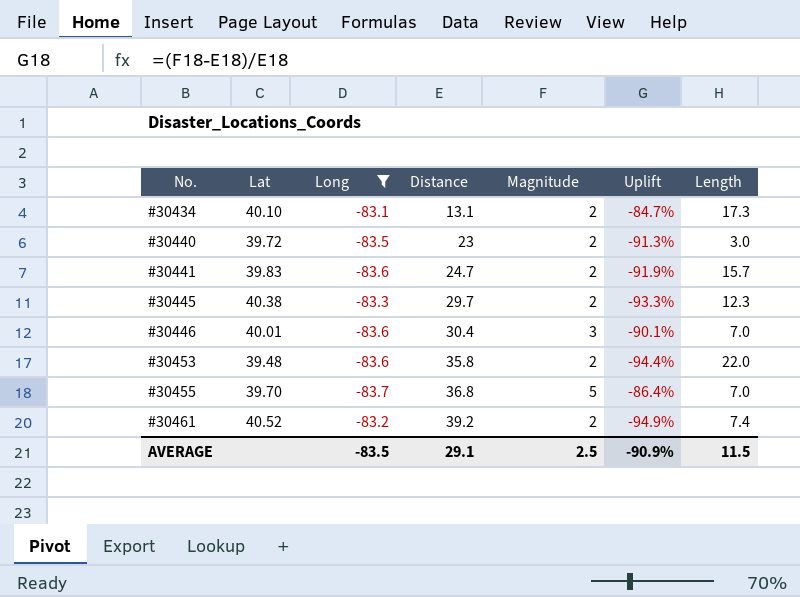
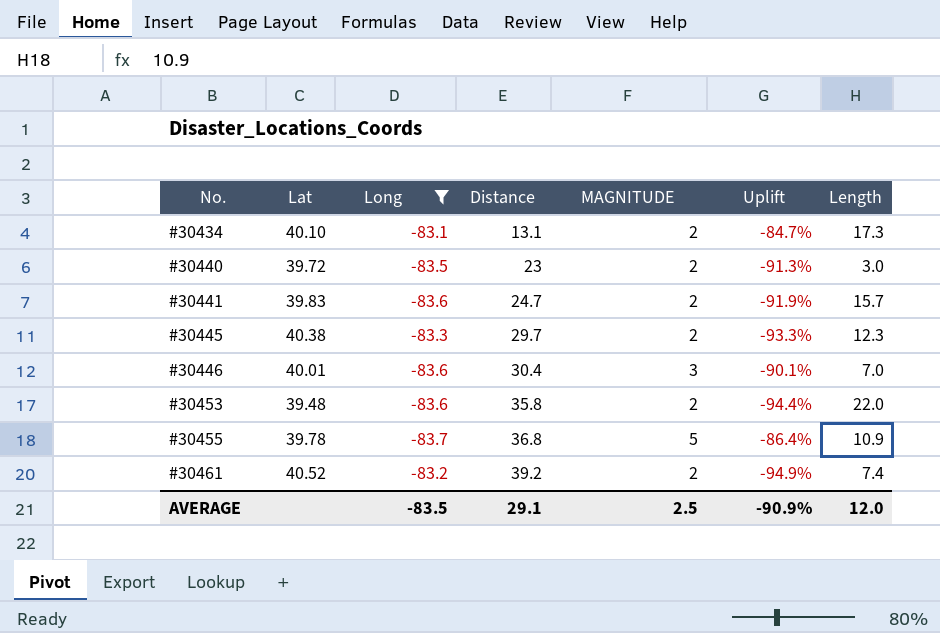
column name: Magnitude -> MAGNITUDE
#30455 | Lat: 39.70 -> 39.78
#30455 | Length: 7.0 -> 10.9
AVERAGE | Length: 11.5 -> 12.0

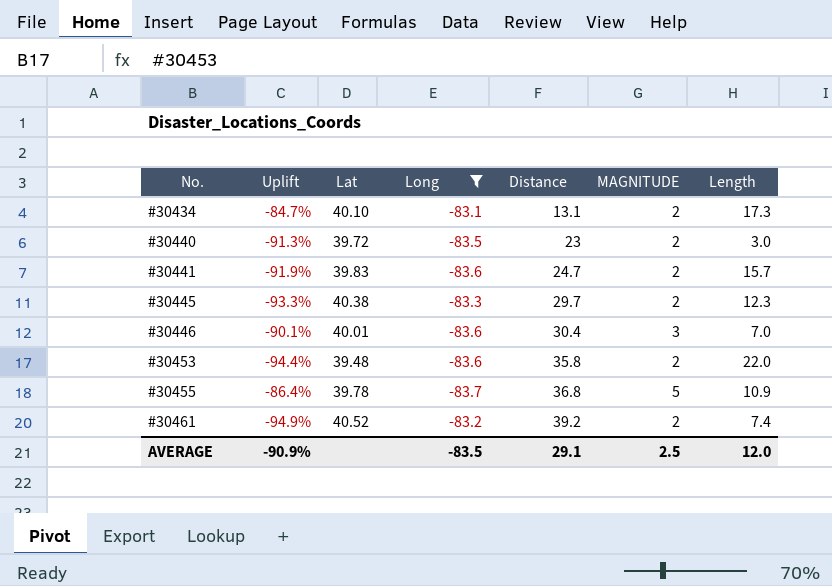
column Uplift | position: 6 -> 2

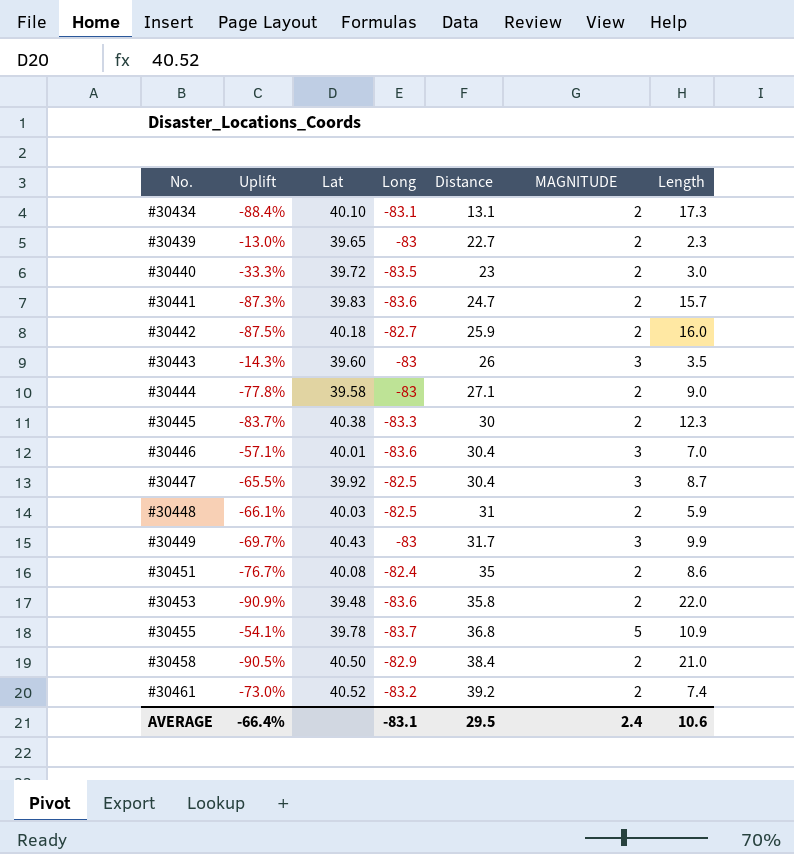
filter: Long <= -83.1 -> none
column Uplift | formula: ([MAGNITUDE] - [Distance]) / [Distance] -> ([MAGNITUDE] - [Length]) / [Length]
#30445 | Distance: 29.7 -> 30
AVERAGE | Uplift: -90.9% -> -66.4%
AVERAGE | Long: -83.5 -> -83.1
AVERAGE | Distance: 29.1 -> 29.5
AVERAGE | MAGNITUDE: 2.5 -> 2.4
AVERAGE | Length: 12.0 -> 10.6

